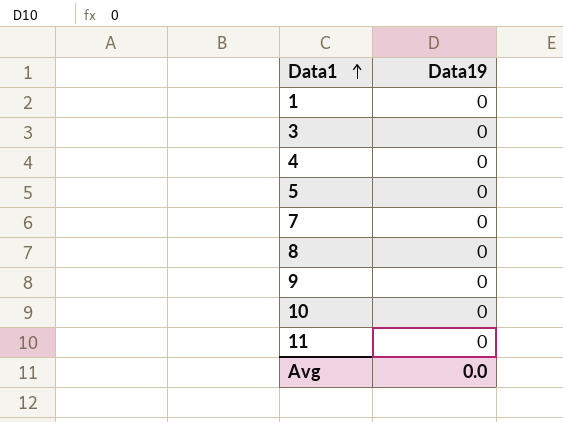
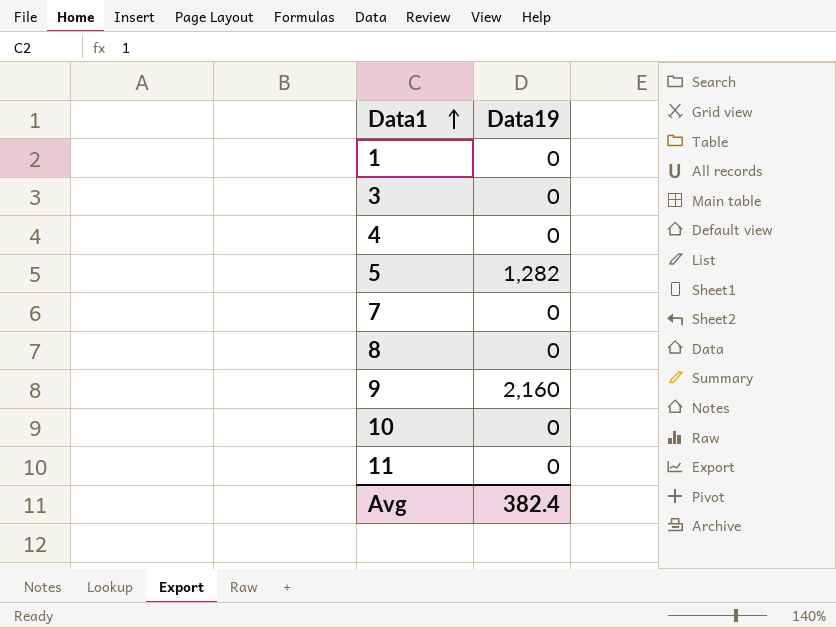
5 | Data19: 0 -> 1,282
9 | Data19: 0 -> 2,160
Avg | Data19: 0.0 -> 382.4

